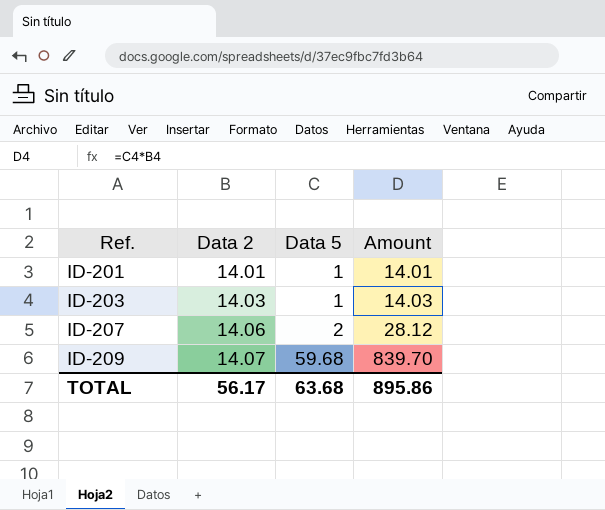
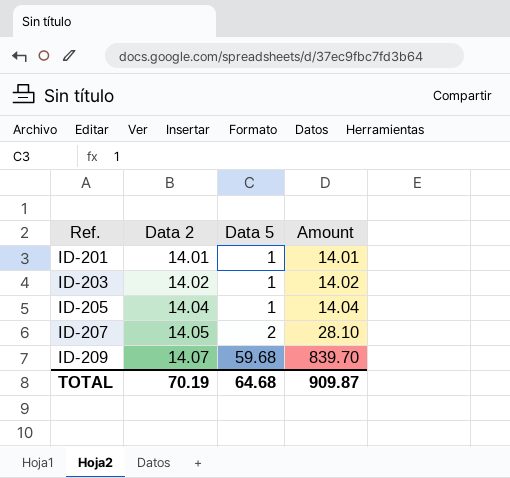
ID-203 | Data 2: 14.03 -> 14.02
ID-203 | Amount: 14.03 -> 14.02
row ID-205: none -> 14.04 | 1 | 14.04
ID-207 | Data 2: 14.06 -> 14.05
ID-207 | Amount: 28.12 -> 28.10
TOTAL | Data 2: 56.17 -> 70.19
TOTAL | Data 5: 63.68 -> 64.68
TOTAL | Amount: 895.86 -> 909.87

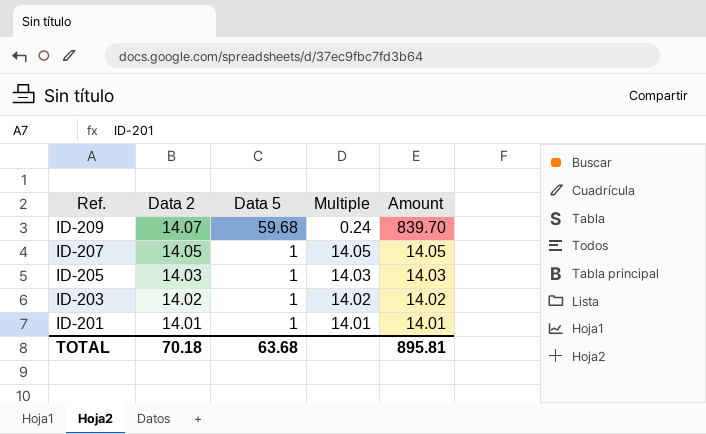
row order: Ref. ascending -> Ref. descending
column Multiple | formula: none -> [Data 2] / [Data 5]
ID-207 | Data 5: 2 -> 1
ID-207 | Amount: 28.10 -> 14.05
ID-205 | Data 2: 14.04 -> 14.03
ID-205 | Amount: 14.04 -> 14.03
TOTAL | Data 2: 70.19 -> 70.18
TOTAL | Data 5: 64.68 -> 63.68
TOTAL | Amount: 909.87 -> 895.81

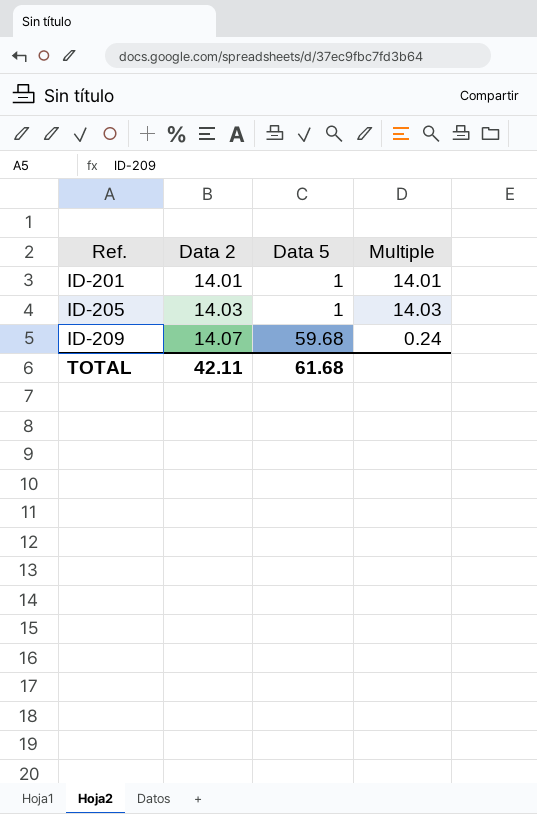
row order: Ref. descending -> Ref. ascending
column Amount | formula: [Data 2] * [Data 5] -> none
row ID-207: 14.05 | 1 | 14.05 | 14.05 -> none
row ID-203: 14.02 | 1 | 14.02 | 14.02 -> none
TOTAL | Data 2: 70.18 -> 42.11
TOTAL | Data 5: 63.68 -> 61.68

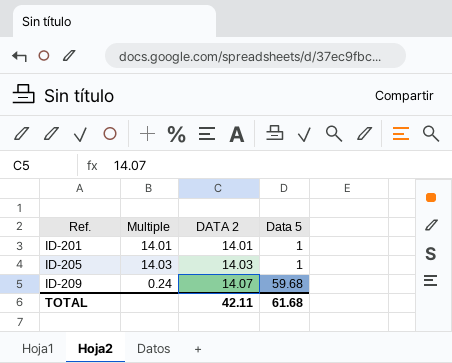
column Multiple | position: 4 -> 2
column name: Data 2 -> DATA 2

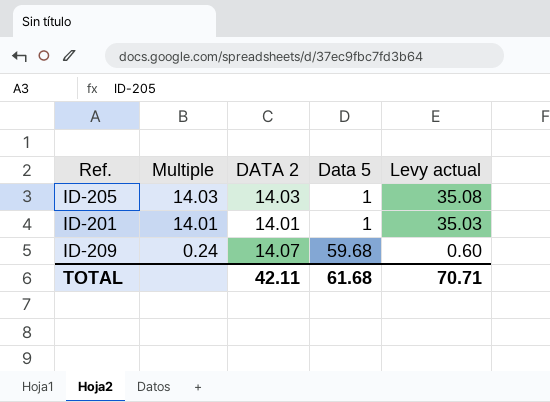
row order: Ref. ascending -> Multiple descending
column Levy actual | formula: none -> [Multiple] * 2.5

